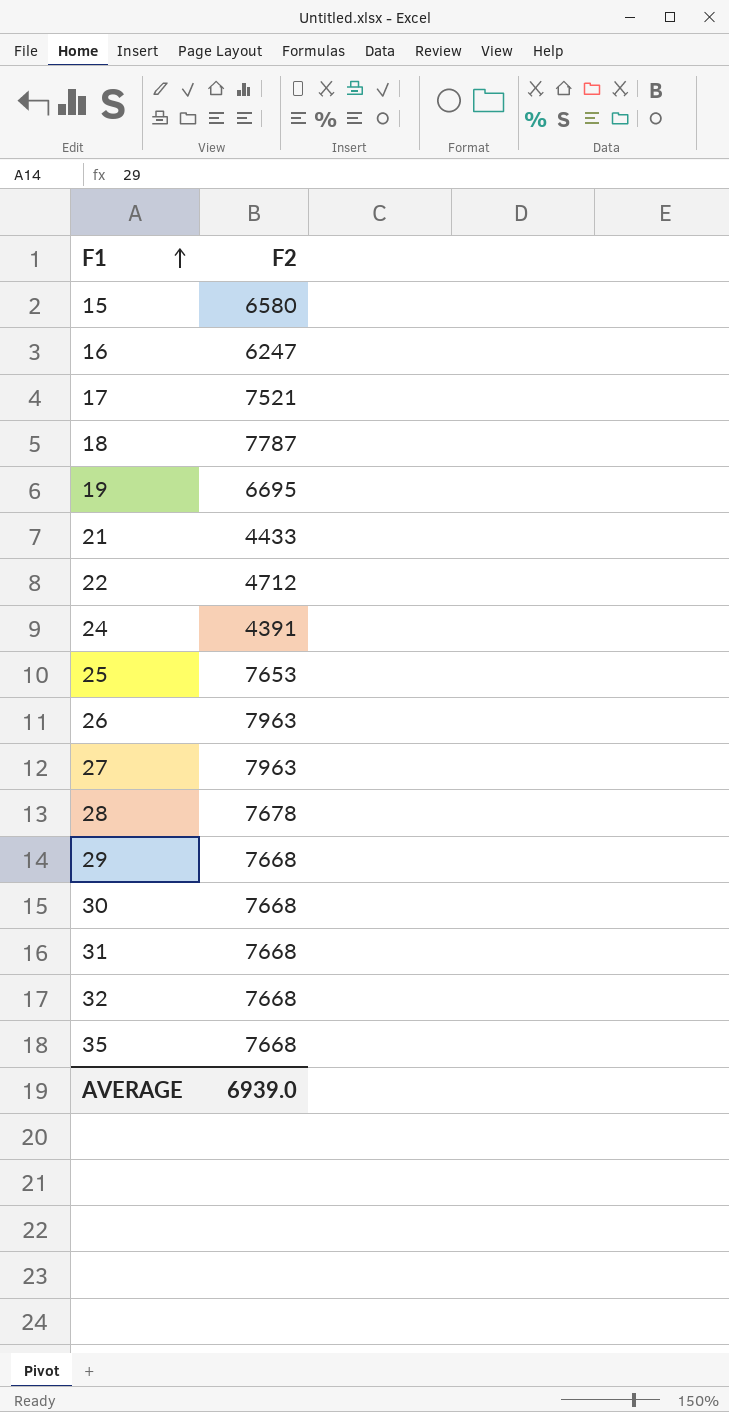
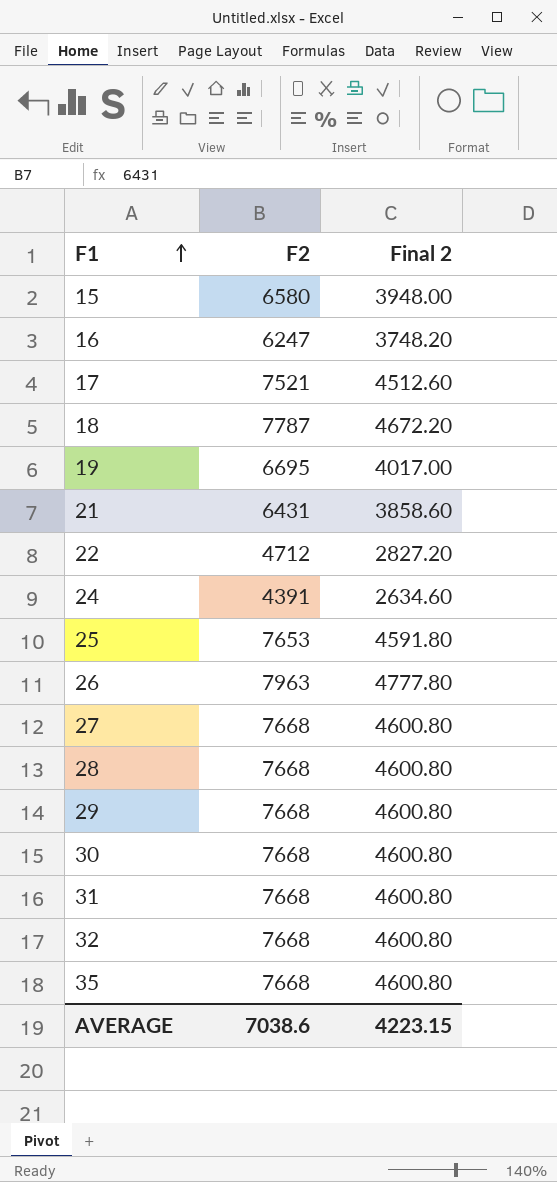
column Final 2 | formula: none -> [F2] * 0.6
21 | F2: 4433 -> 6431
27 | F2: 7963 -> 7668
28 | F2: 7678 -> 7668
AVERAGE | F2: 6939.0 -> 7038.6

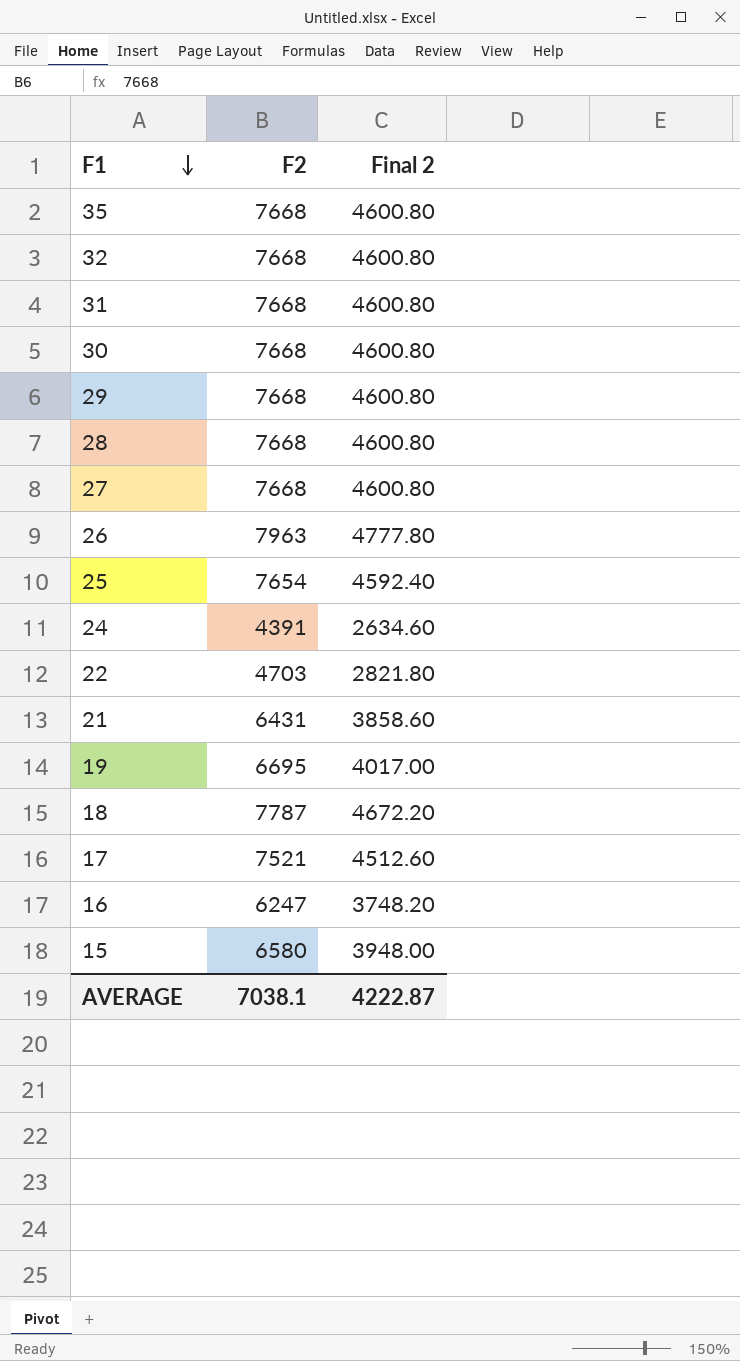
row order: F1 ascending -> F1 descending
25 | F2: 7653 -> 7654
25 | Final 2: 4591.80 -> 4592.40
22 | F2: 4712 -> 4703
22 | Final 2: 2827.20 -> 2821.80
AVERAGE | F2: 7038.6 -> 7038.1
AVERAGE | Final 2: 4223.15 -> 4222.87

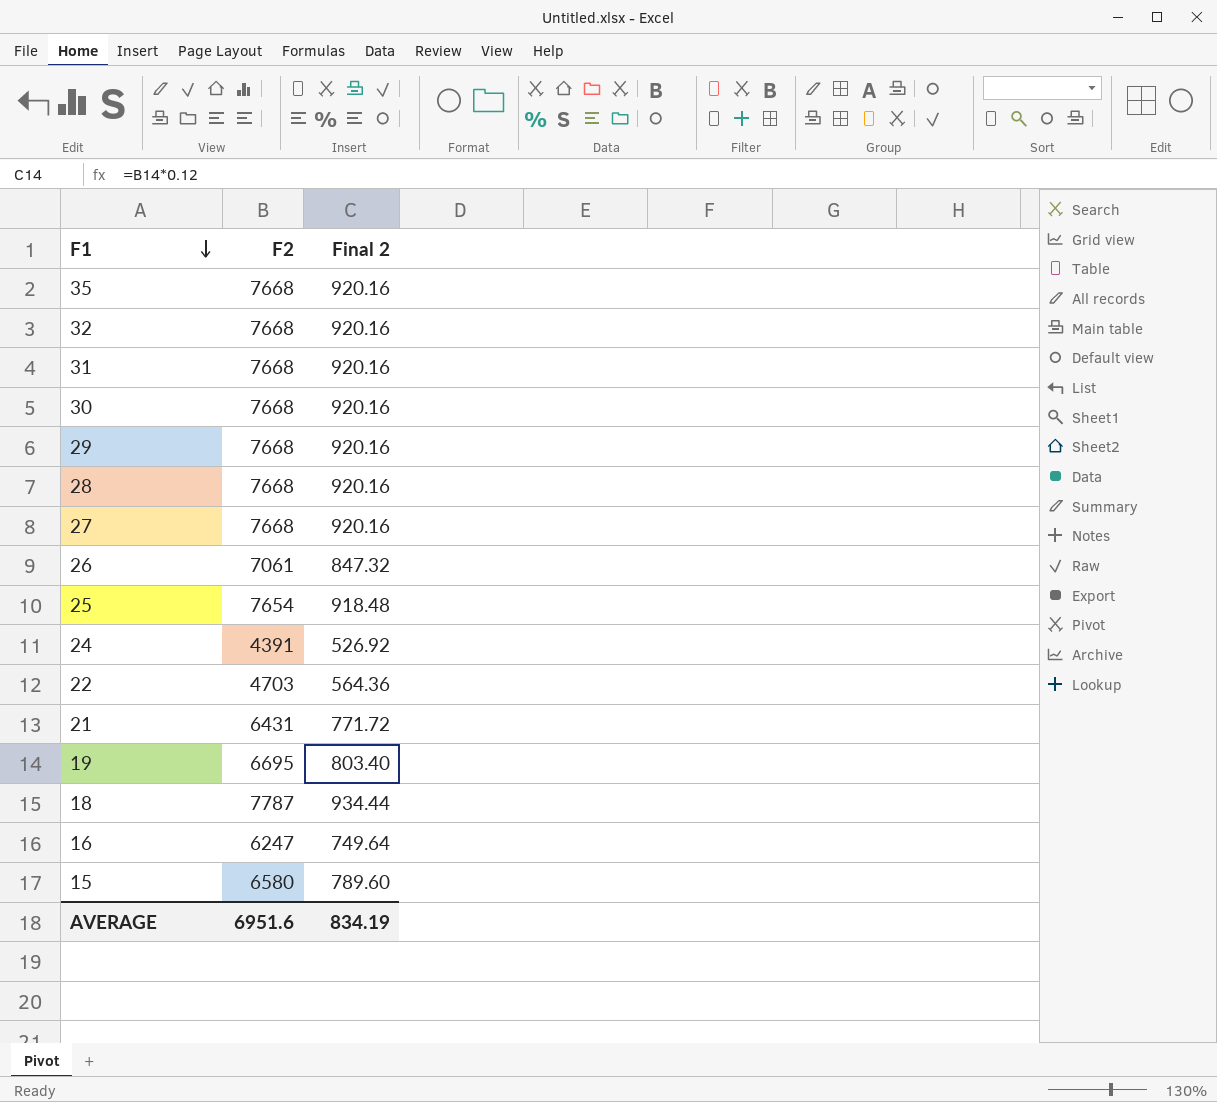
column Final 2 | formula: [F2] * 0.6 -> [F2] * 0.12
row 17: 7521 | 4512.60 -> none
26 | F2: 7963 -> 7061
AVERAGE | F2: 7038.1 -> 6951.6
AVERAGE | Final 2: 4222.87 -> 834.19

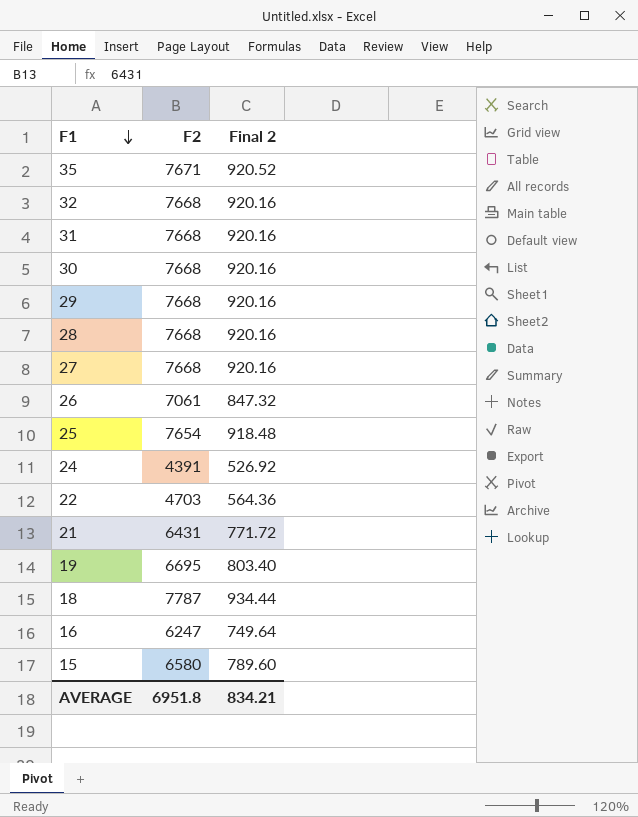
35 | F2: 7668 -> 7671
35 | Final 2: 920.16 -> 920.52
AVERAGE | F2: 6951.6 -> 6951.8
AVERAGE | Final 2: 834.19 -> 834.21

